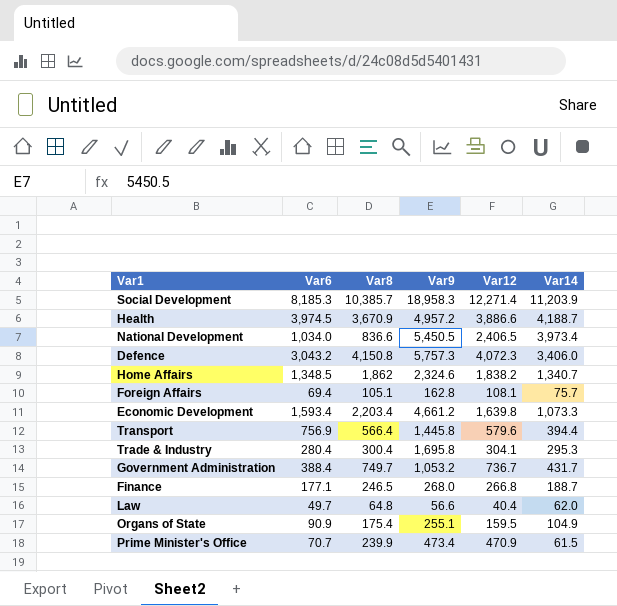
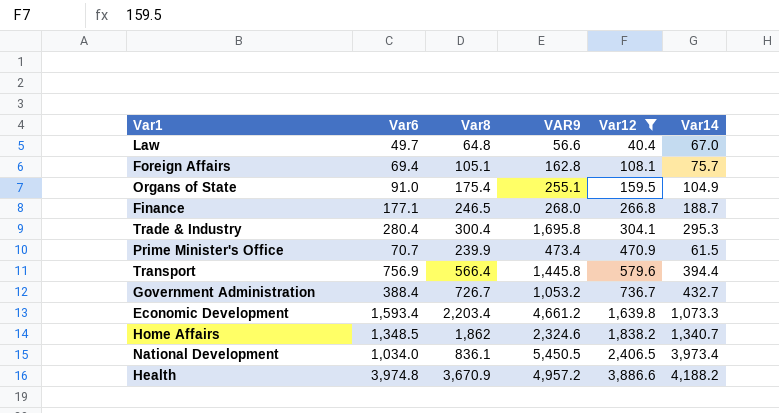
filter: none -> Var12 <= 3,886.6
row order: none -> Var12 ascending
column name: Var9 -> VAR9
Law | Var14: 62.0 -> 67.0
Organs of State | Var6: 90.9 -> 91.0
Government Administration | Var8: 749.7 -> 726.7
Government Administration | Var14: 431.7 -> 432.7
National Development | Var8: 836.6 -> 836.1
Health | Var6: 3,974.5 -> 3,974.8
Health | Var14: 4,188.7 -> 4,188.2

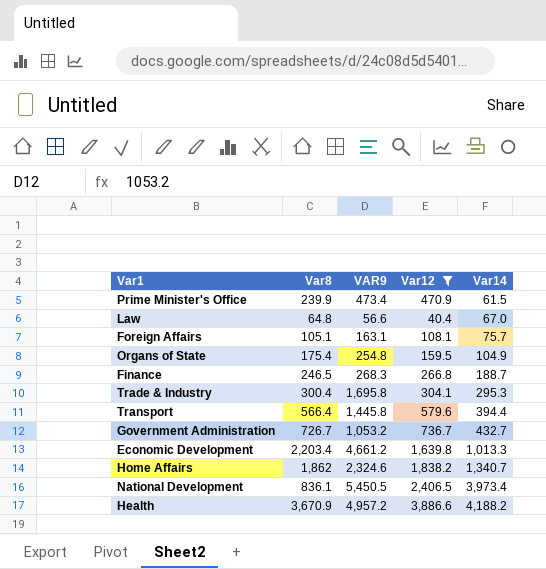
row order: Var12 ascending -> Var14 ascending
column Var6 | position: 2 -> none
Foreign Affairs | VAR9: 162.8 -> 163.1
Organs of State | VAR9: 255.1 -> 254.8
Finance | VAR9: 268.0 -> 268.3
Economic Development | Var14: 1,073.3 -> 1,013.3

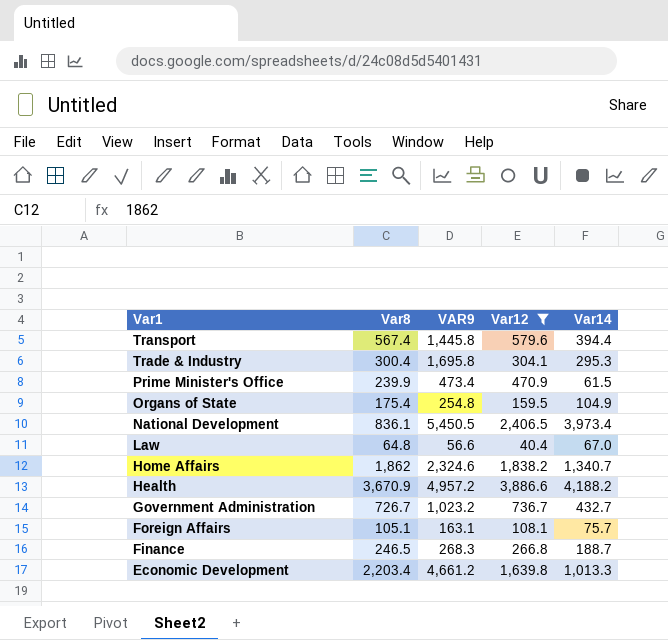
row order: Var14 ascending -> Var1 descending
Transport | Var8: 566.4 -> 567.4
Government Administration | VAR9: 1,053.2 -> 1,023.2

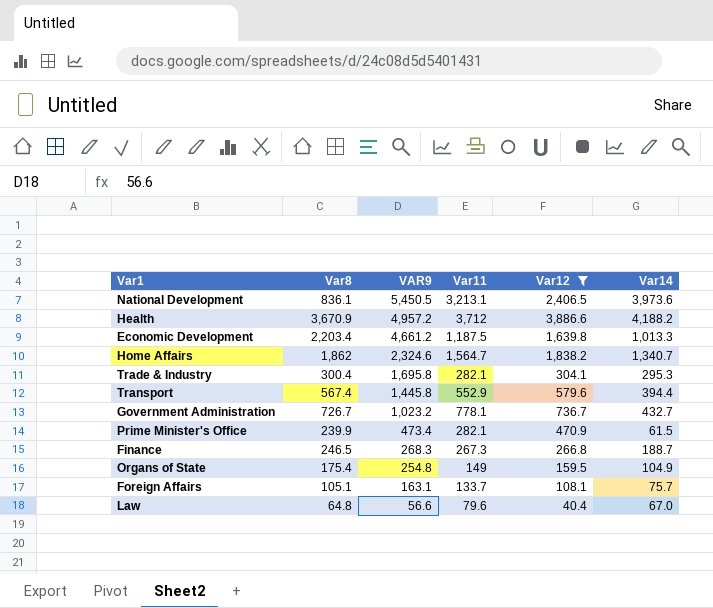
row order: Var1 descending -> VAR9 descending
column Var11 | position: none -> 4
National Development | Var14: 3,973.4 -> 3,973.6

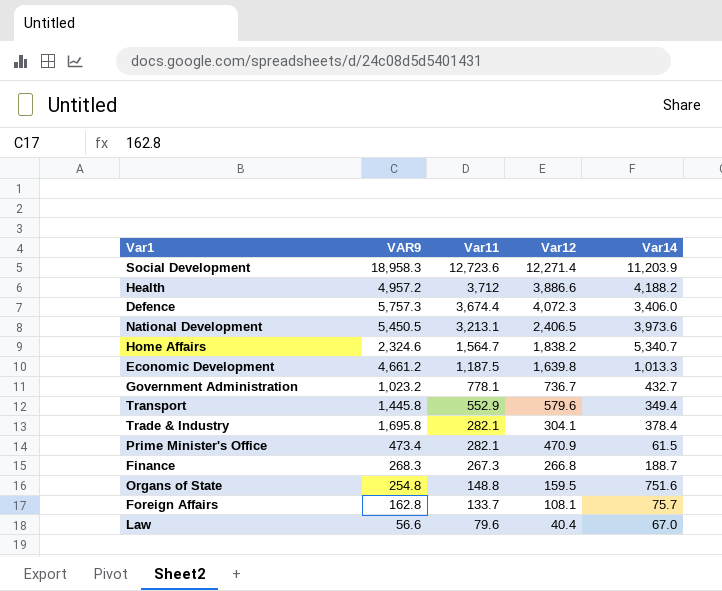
filter: Var12 <= 3,886.6 -> none
row order: VAR9 descending -> Var11 descending
column Var8 | position: 2 -> none
Home Affairs | Var14: 1,340.7 -> 5,340.7
Transport | Var14: 394.4 -> 349.4
Trade & Industry | Var14: 295.3 -> 378.4
Organs of State | Var11: 149 -> 148.8
Organs of State | Var14: 104.9 -> 751.6
Foreign Affairs | VAR9: 163.1 -> 162.8

